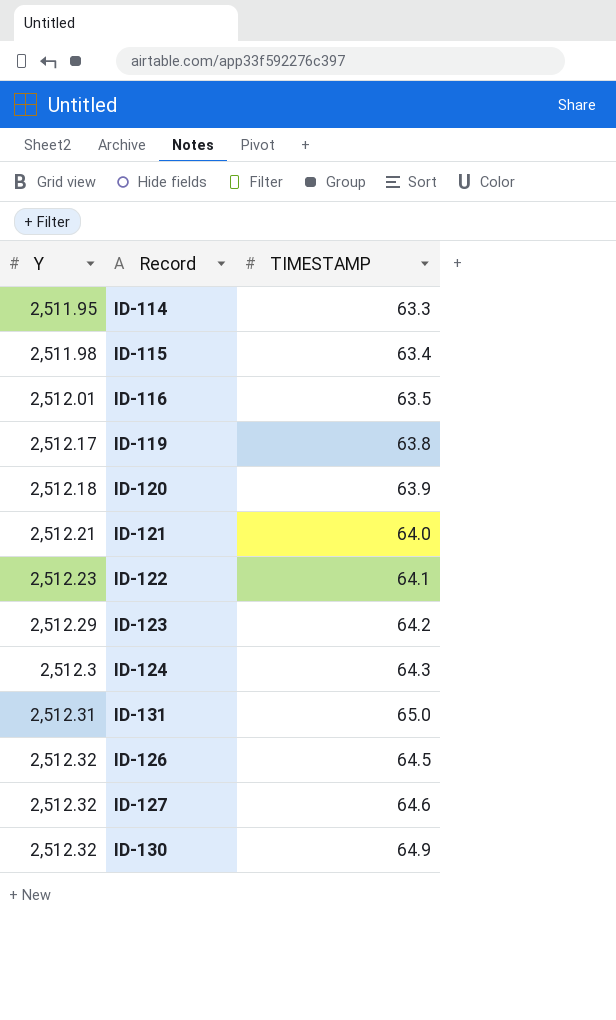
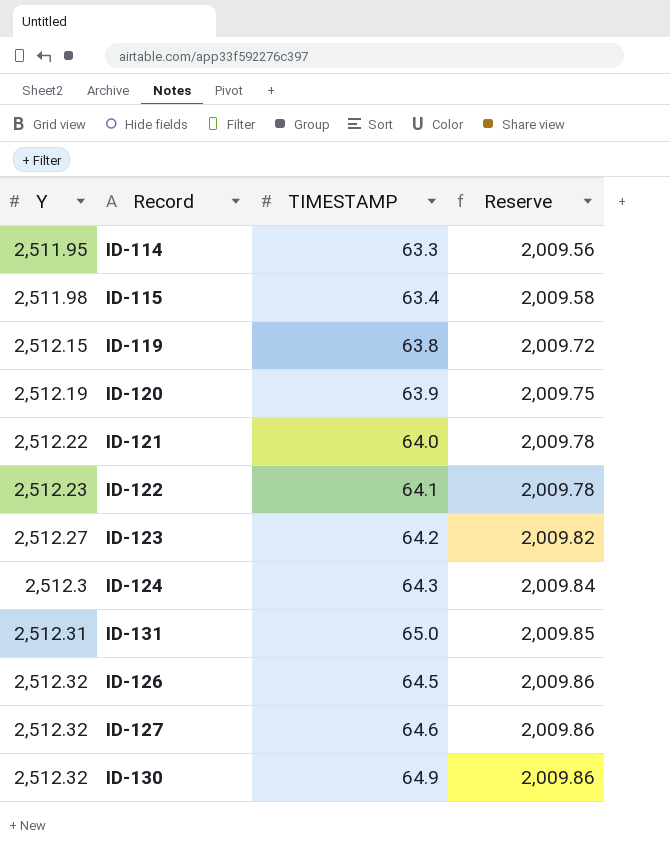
column Reserve | formula: none -> [Y] * 0.8
row ID-116: 2,512.01 | 63.5 -> none
ID-119 | Y: 2,512.17 -> 2,512.15
ID-120 | Y: 2,512.18 -> 2,512.19
ID-121 | Y: 2,512.21 -> 2,512.22
ID-123 | Y: 2,512.29 -> 2,512.27

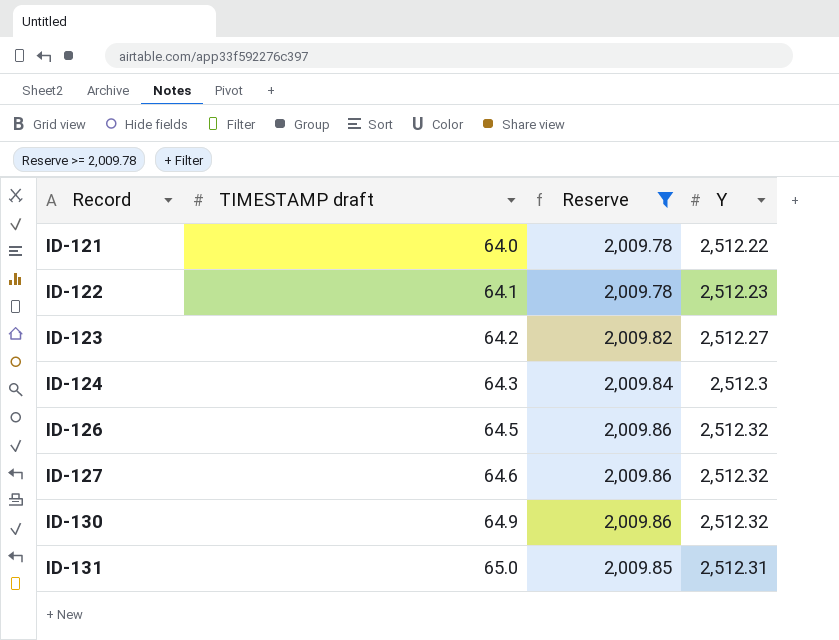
filter: none -> Reserve >= 2,009.78
row order: Y ascending -> Record ascending
column name: TIMESTAMP -> TIMESTAMP draft
column Y | position: 1 -> 4

